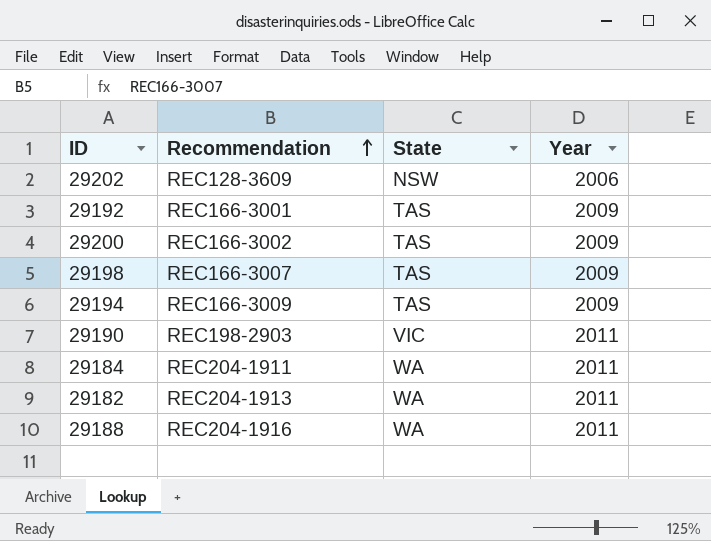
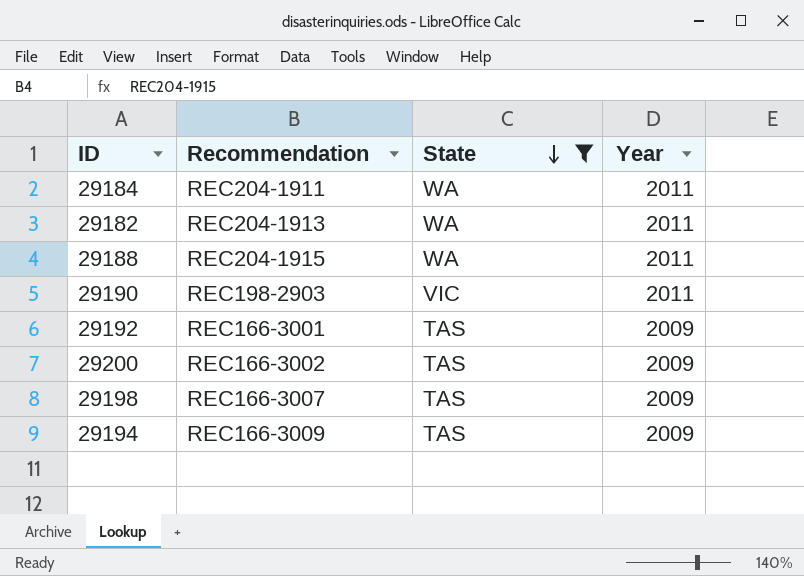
filter: none -> State != NSW
row order: Recommendation ascending -> State descending
29188 | Recommendation: REC204-1916 -> REC204-1915

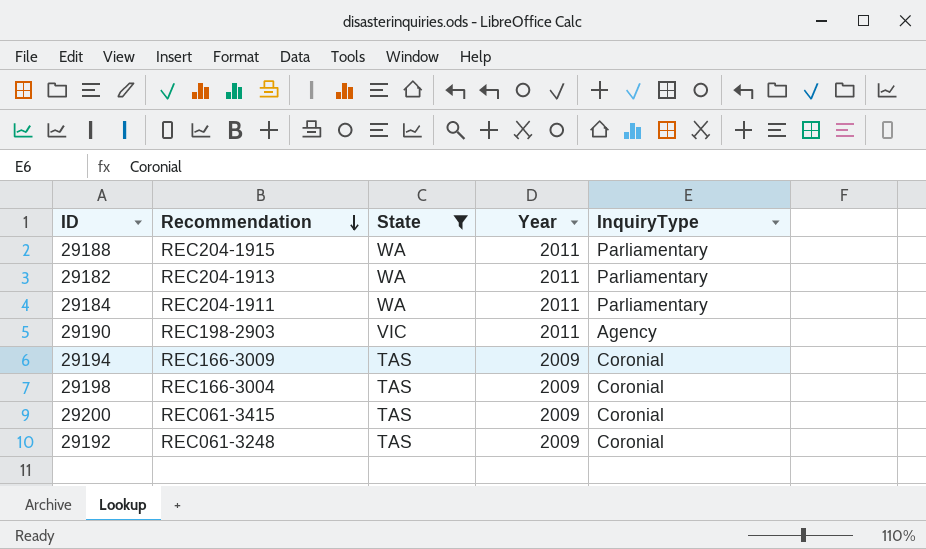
row order: State descending -> Recommendation descending
column InquiryType | position: none -> 5
29198 | Recommendation: REC166-3007 -> REC166-3004
29200 | Recommendation: REC166-3002 -> REC061-3415
29192 | Recommendation: REC166-3001 -> REC061-3248

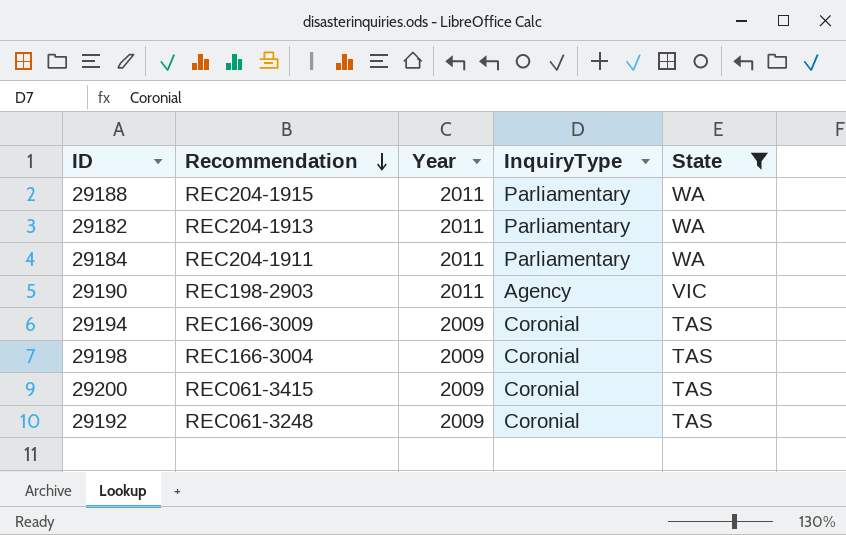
column State | position: 3 -> 5

